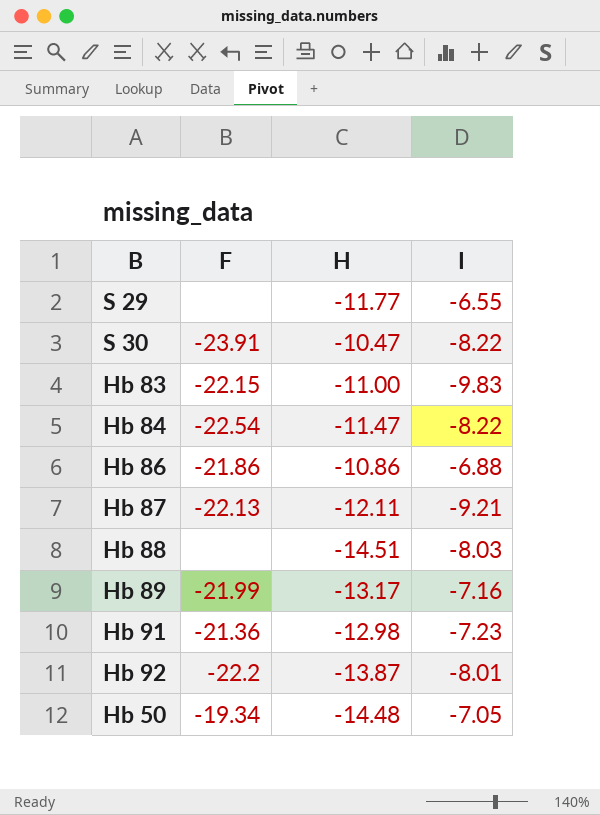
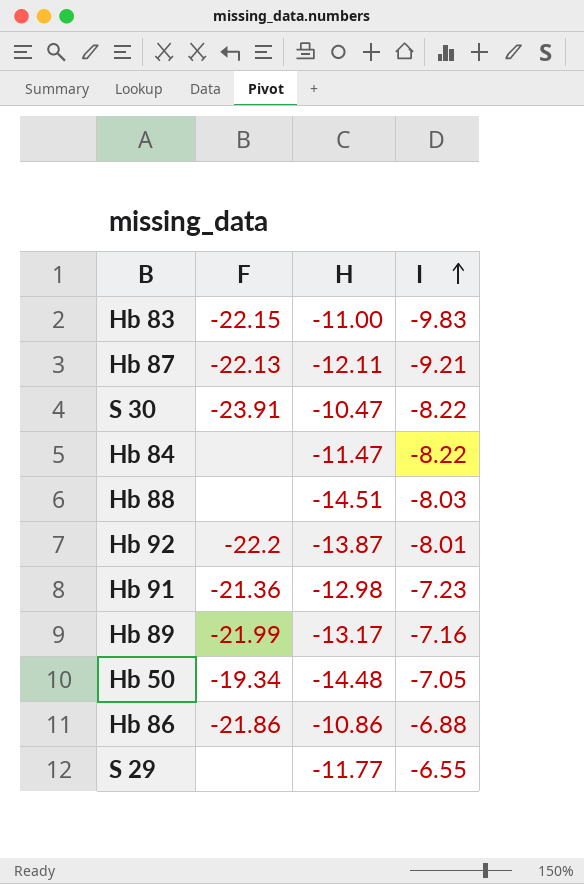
row order: none -> I ascending
Hb 84 | F: -22.54 -> none

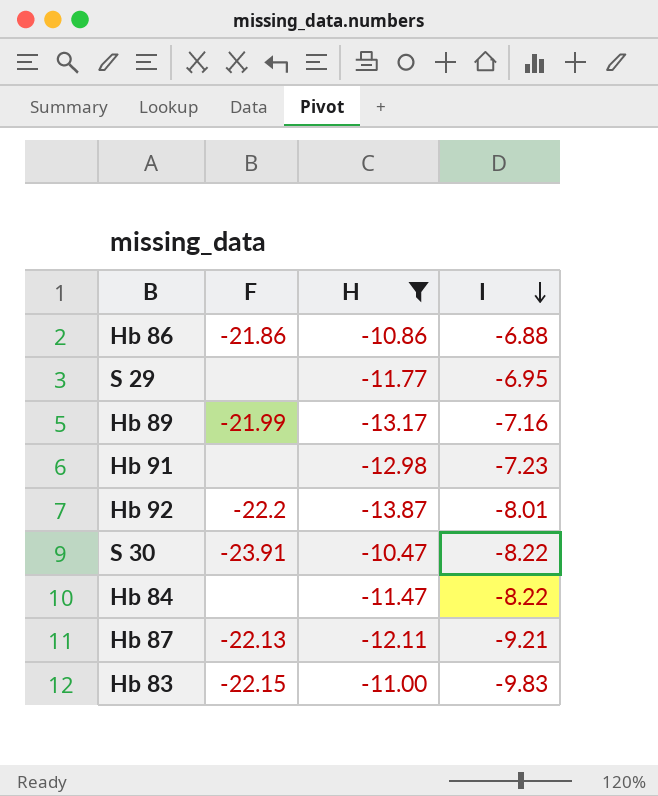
filter: none -> H >= -13.87
row order: I ascending -> I descending
S 29 | I: -6.55 -> -6.95
Hb 91 | F: -21.36 -> none

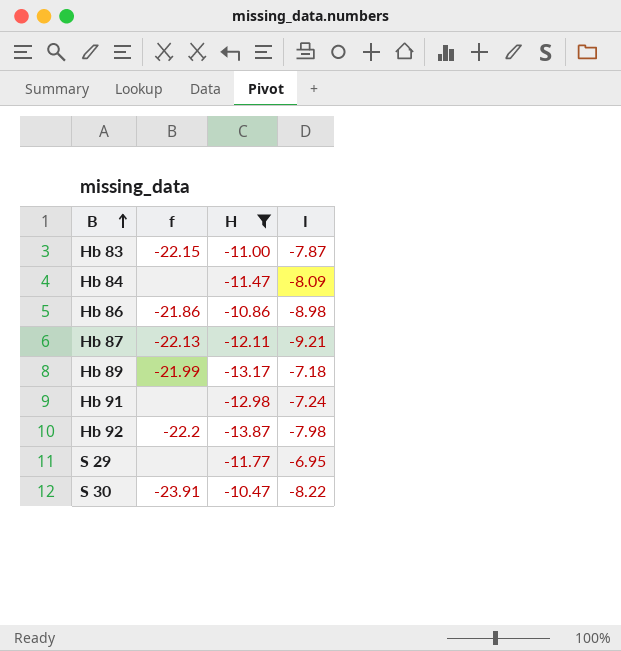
row order: I descending -> B ascending
column name: F -> f
Hb 83 | I: -9.83 -> -7.87
Hb 84 | I: -8.22 -> -8.09
Hb 86 | I: -6.88 -> -8.98
Hb 89 | I: -7.16 -> -7.18
Hb 91 | I: -7.23 -> -7.24
Hb 92 | I: -8.01 -> -7.98

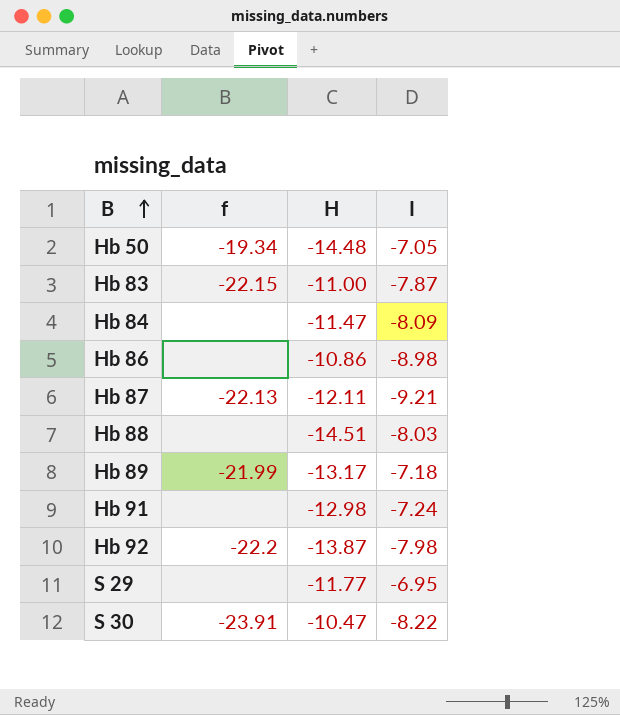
filter: H >= -13.87 -> none
Hb 86 | f: -21.86 -> none

